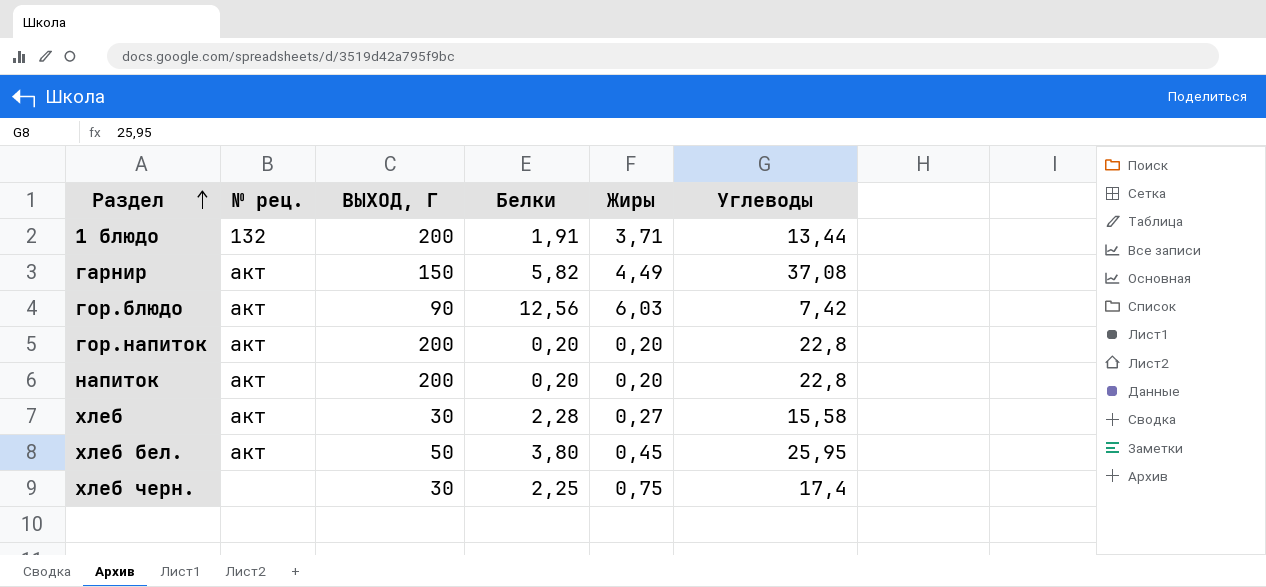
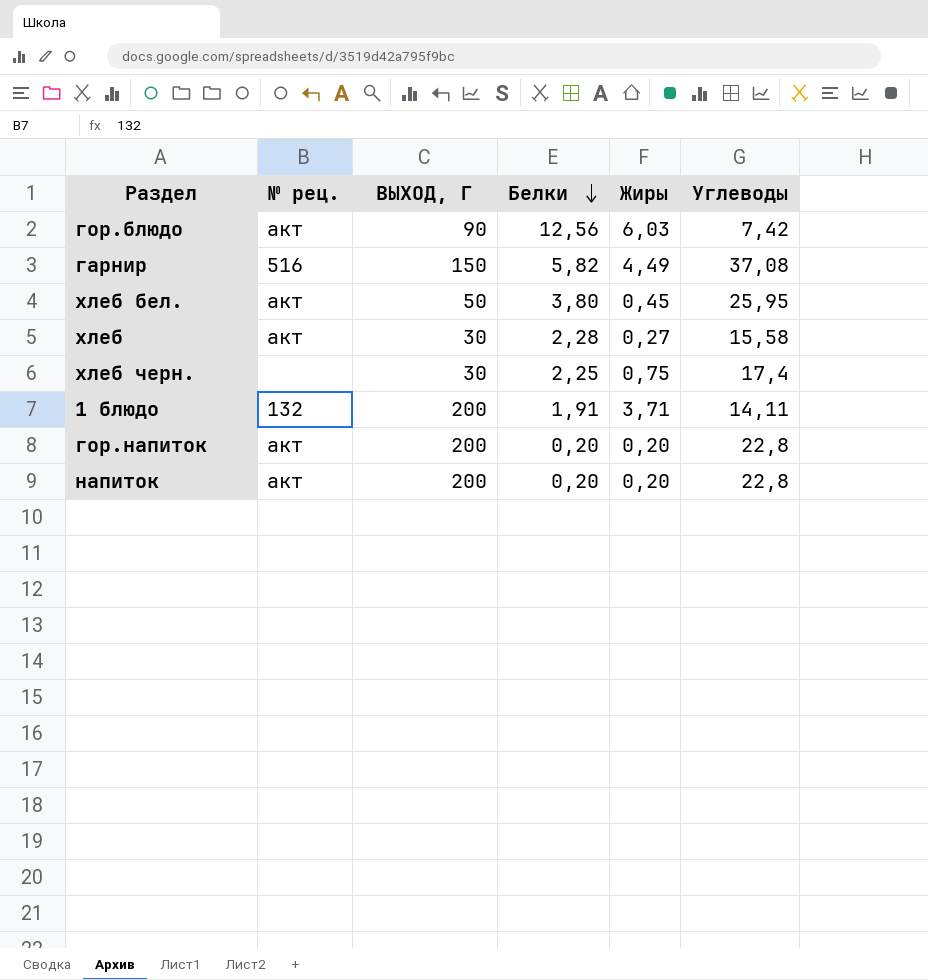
row order: Раздел ascending -> Белки descending
гарнир | № рец.: акт -> 516
1 блюдо | Углеводы: 13,44 -> 14,11

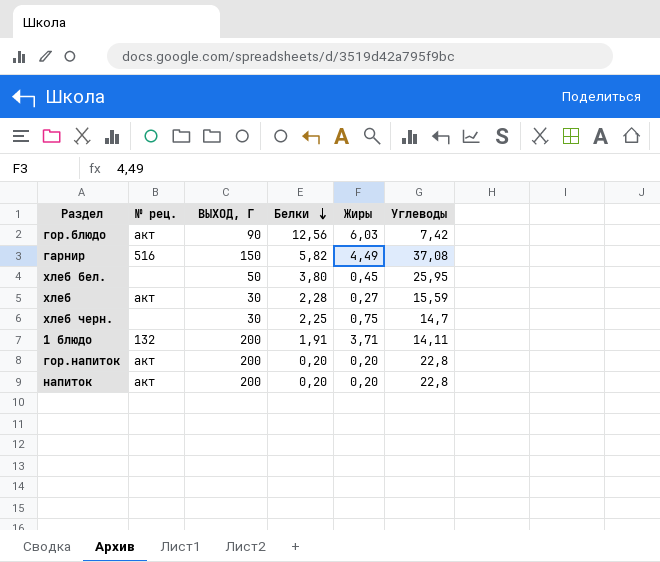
хлеб бел. | № рец.: акт -> none
хлеб | Углеводы: 15,58 -> 15,59
хлеб черн. | Углеводы: 17,4 -> 14,7

